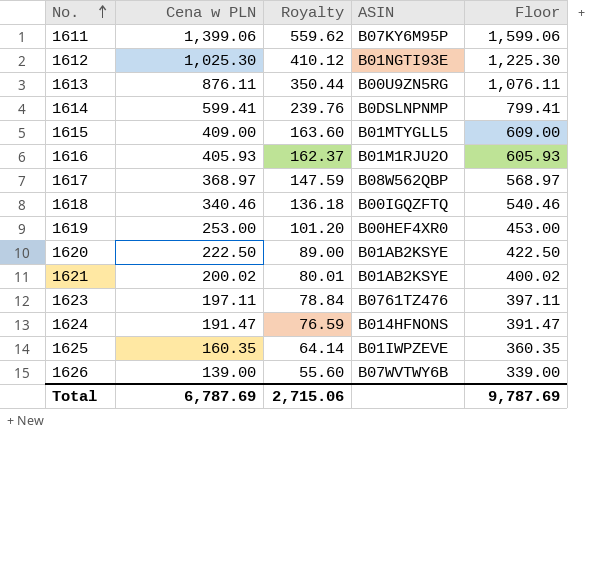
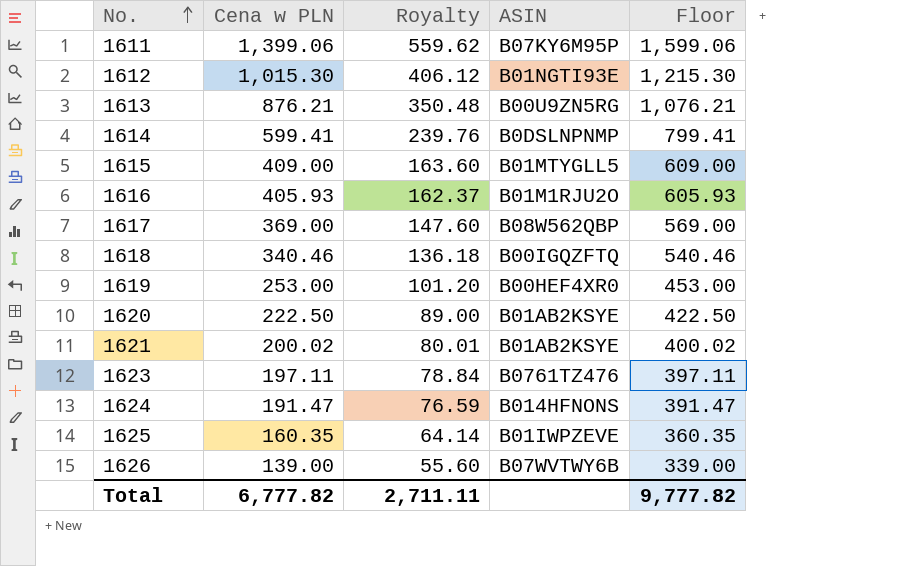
1612 | Cena w PLN: 1,025.30 -> 1,015.30
1612 | Royalty: 410.12 -> 406.12
1612 | Floor: 1,225.30 -> 1,215.30
1613 | Cena w PLN: 876.11 -> 876.21
1613 | Royalty: 350.44 -> 350.48
1613 | Floor: 1,076.11 -> 1,076.21
1617 | Cena w PLN: 368.97 -> 369.00
1617 | Royalty: 147.59 -> 147.60
1617 | Floor: 568.97 -> 569.00
Total | Cena w PLN: 6,787.69 -> 6,777.82
Total | Royalty: 2,715.06 -> 2,711.11
Total | Floor: 9,787.69 -> 9,777.82

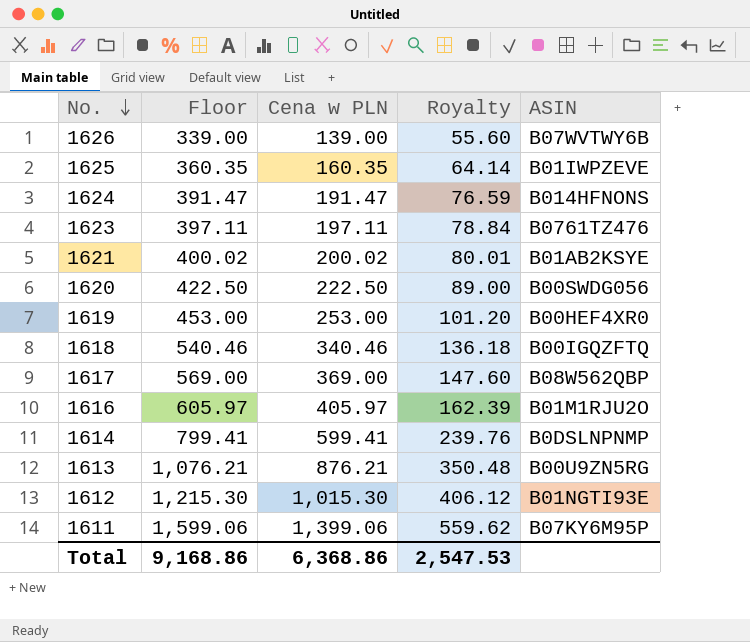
row order: No. ascending -> No. descending
column Floor | position: 5 -> 2
row 1615: 409.00 | 163.60 | B01MTYGLL5 | 609.00 -> none
1620 | ASIN: B01AB2KSYE -> B00SWDG056
1616 | Floor: 605.93 -> 605.97
1616 | Cena w PLN: 405.93 -> 405.97
1616 | Royalty: 162.37 -> 162.39
Total | Floor: 9,777.82 -> 9,168.86
Total | Cena w PLN: 6,777.82 -> 6,368.86
Total | Royalty: 2,711.11 -> 2,547.53

